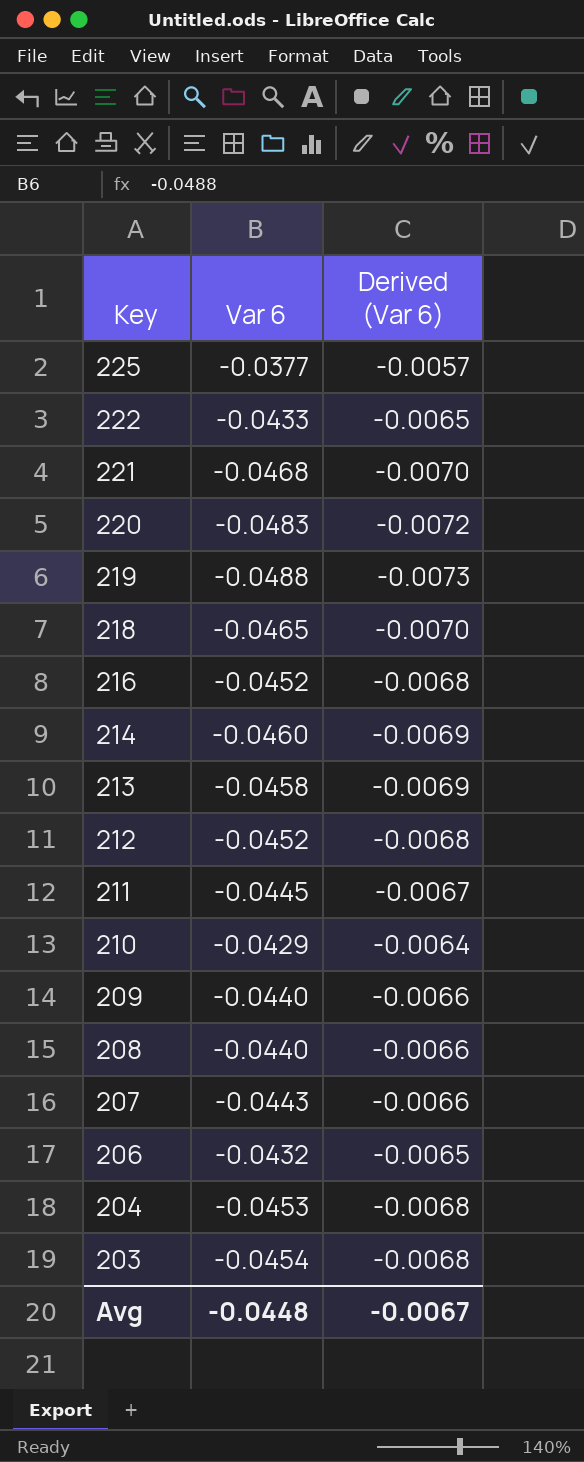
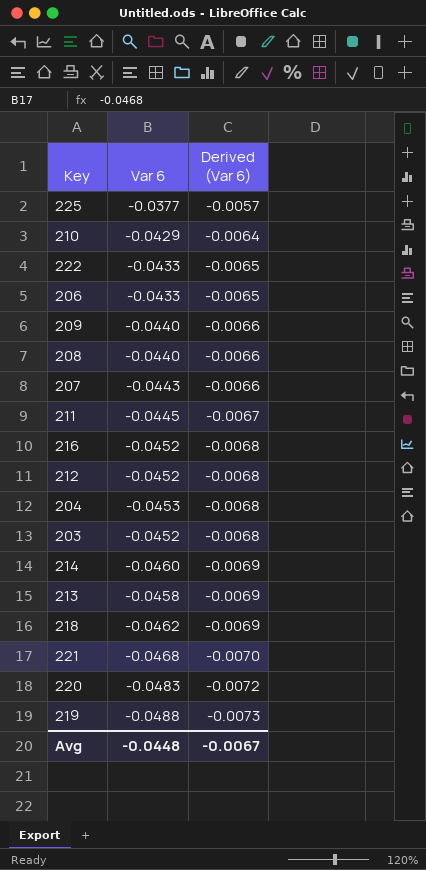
row order: Key descending -> Derived (Var 6) descending
206 | Var 6: -0.0432 -> -0.0433
203 | Var 6: -0.0454 -> -0.0452
218 | Var 6: -0.0465 -> -0.0462
218 | Derived (Var 6): -0.0070 -> -0.0069

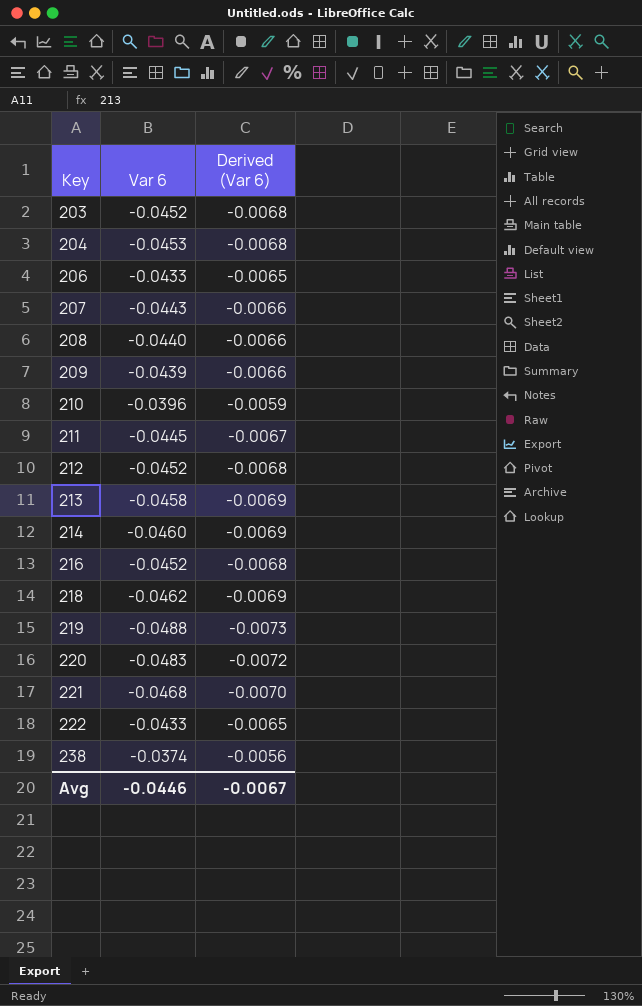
row order: Derived (Var 6) descending -> Key ascending
row 225: -0.0377 | -0.0057 -> none
209 | Var 6: -0.0440 -> -0.0439
210 | Var 6: -0.0429 -> -0.0396
210 | Derived (Var 6): -0.0064 -> -0.0059
row 238: none -> -0.0374 | -0.0056
Avg | Var 6: -0.0448 -> -0.0446

